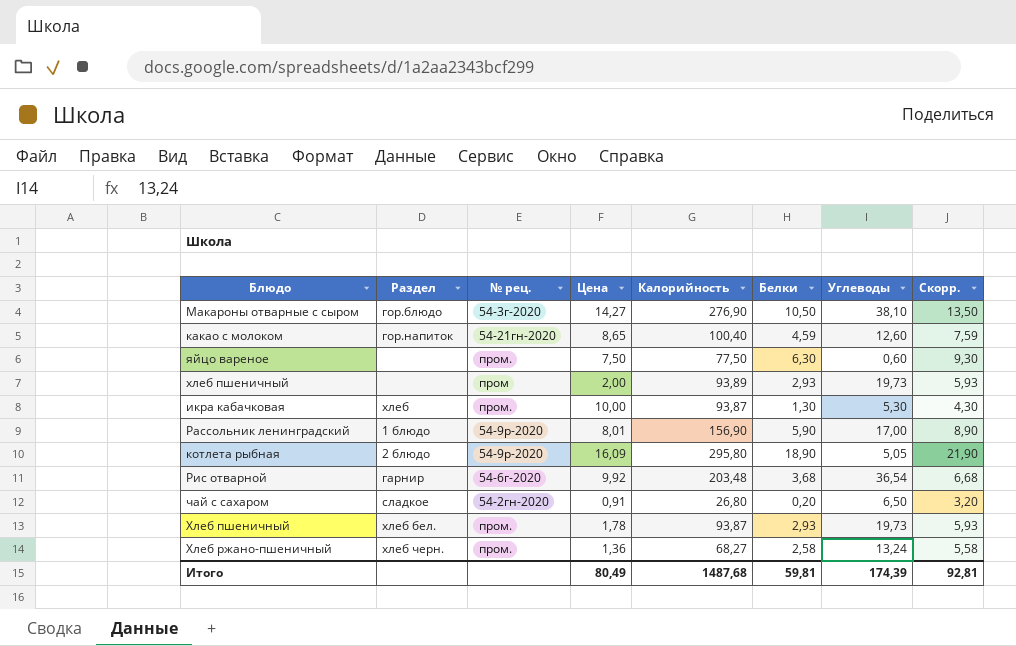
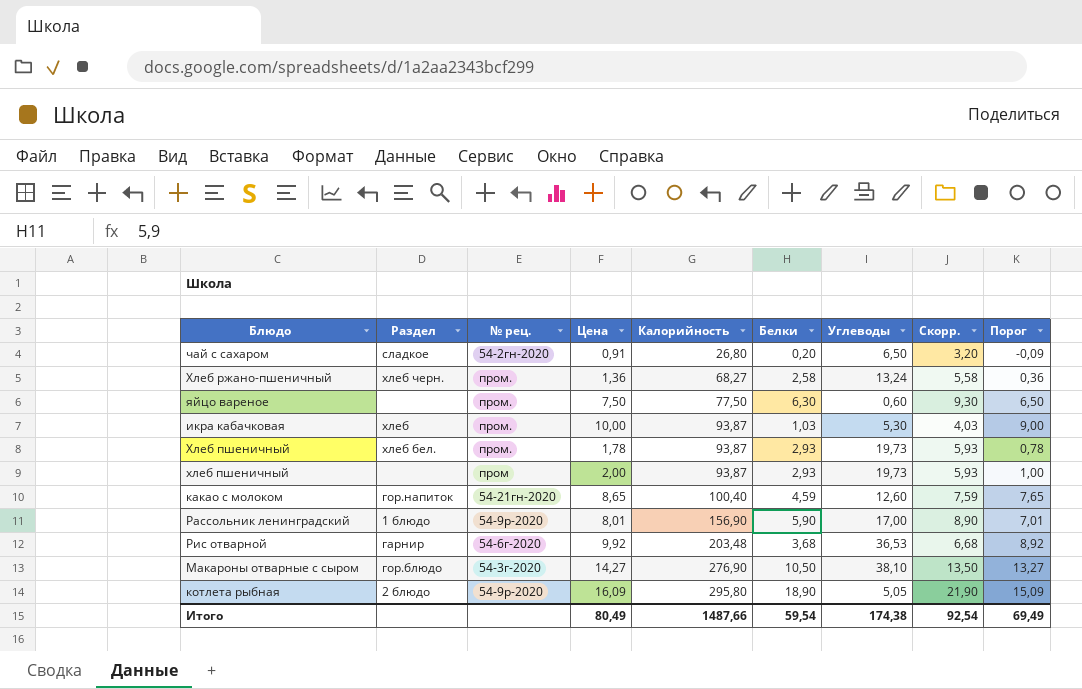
row order: none -> Калорийность ascending
column Порог | formula: none -> [Цена] - 1
икра кабачковая | Белки: 1,30 -> 1,03
икра кабачковая | Скорр.: 4,30 -> 4,03
хлеб пшеничный | Калорийность: 93,89 -> 93,87
Рис отварной | Углеводы: 36,54 -> 36,53
Итого | Калорийность: 1487,68 -> 1487,66
Итого | Белки: 59,81 -> 59,54
Итого | Углеводы: 174,39 -> 174,38
Итого | Скорр.: 92,81 -> 92,54

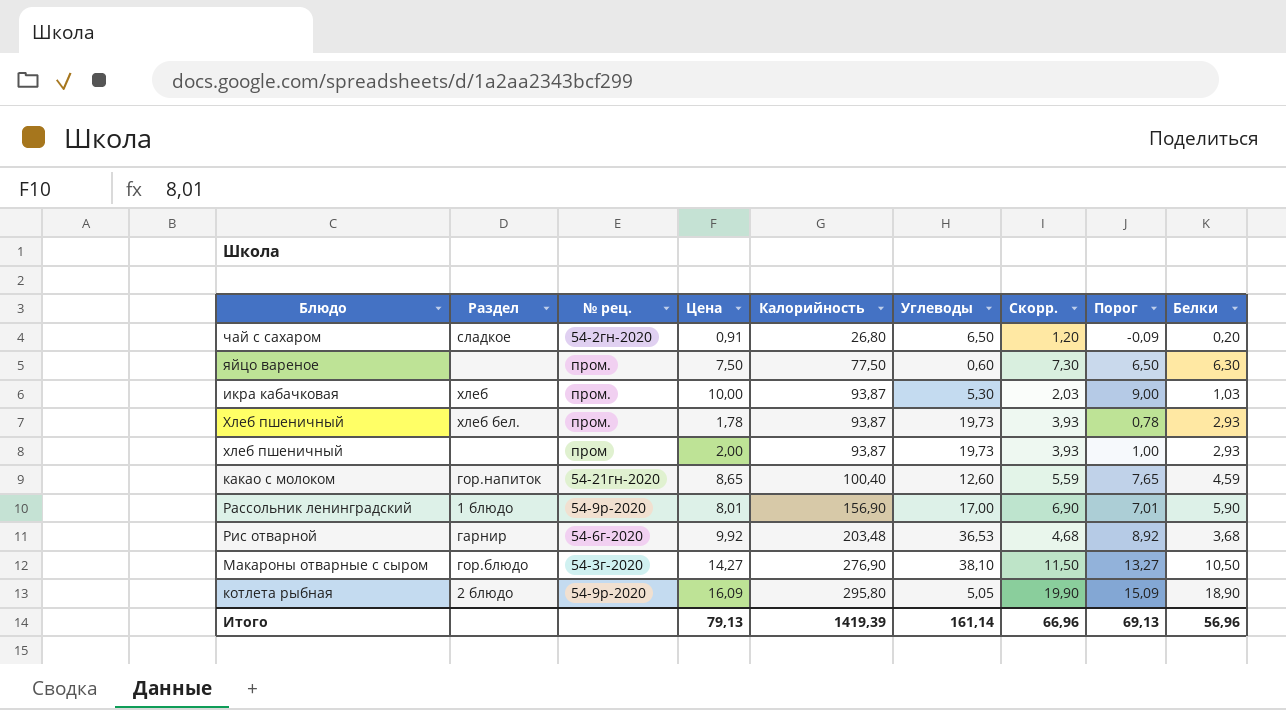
column Скорр. | formula: [Белки] + 3 -> [Белки] + 1
column Белки | position: 6 -> 9
row Хлеб ржано-пшеничный: хлеб черн. | пром. | 1,36 | 68,27 | 2,58 | 13,24 | 5,58 | 0,36 -> none
Итого | Цена: 80,49 -> 79,13
Итого | Калорийность: 1487,66 -> 1419,39
Итого | Углеводы: 174,38 -> 161,14
Итого | Скорр.: 92,54 -> 66,96
Итого | Порог: 69,49 -> 69,13
Итого | Белки: 59,54 -> 56,96

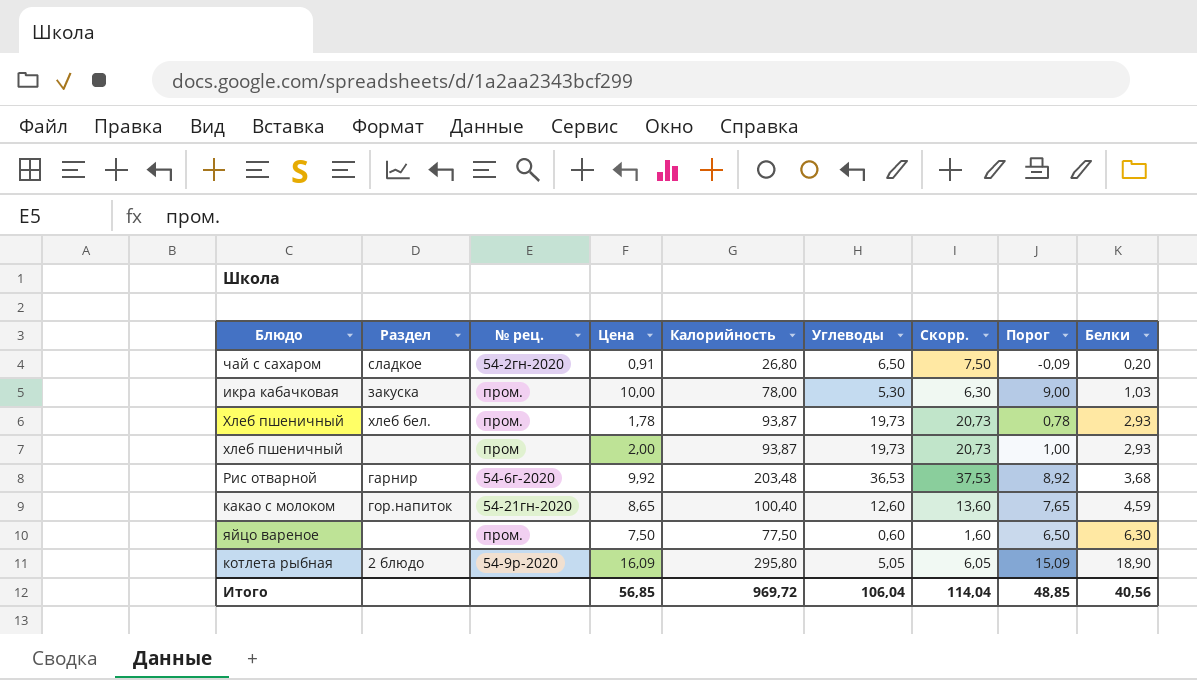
row order: Калорийность ascending -> Белки ascending
column Скорр. | formula: [Белки] + 1 -> [Углеводы] + 1
row Рассольник ленинградский: 1 блюдо | 54-9р-2020 | 8,01 | 156,90 | 17,00 | 6,90 | 7,01 | 5,90 -> none
row Макароны отварные с сыром: гор.блюдо | 54-3г-2020 | 14,27 | 276,90 | 38,10 | 11,50 | 13,27 | 10,50 -> none
икра кабачковая | Раздел: хлеб -> закуска
икра кабачковая | Калорийность: 93,87 -> 78,00
Итого | Цена: 79,13 -> 56,85
Итого | Калорийность: 1419,39 -> 969,72
Итого | Углеводы: 161,14 -> 106,04
Итого | Скорр.: 66,96 -> 114,04
Итого | Порог: 69,13 -> 48,85
Итого | Белки: 56,96 -> 40,56

